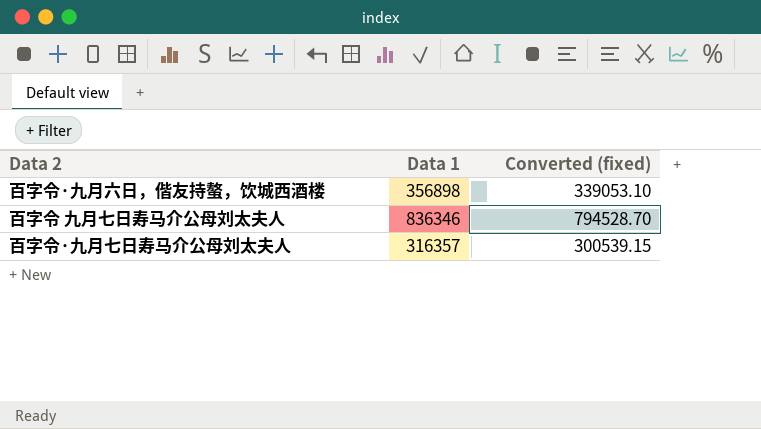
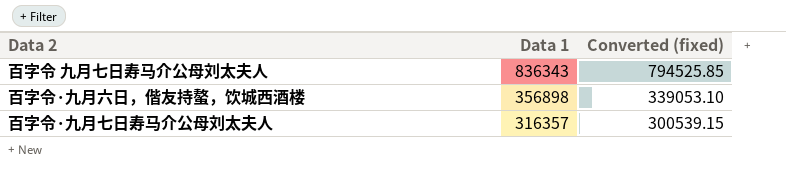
row order: none -> Data 1 descending
百字令 九月七日寿马介公母刘太夫人 | Data 1: 836346 -> 836343
百字令 九月七日寿马介公母刘太夫人 | Converted (fixed): 794528.70 -> 794525.85

